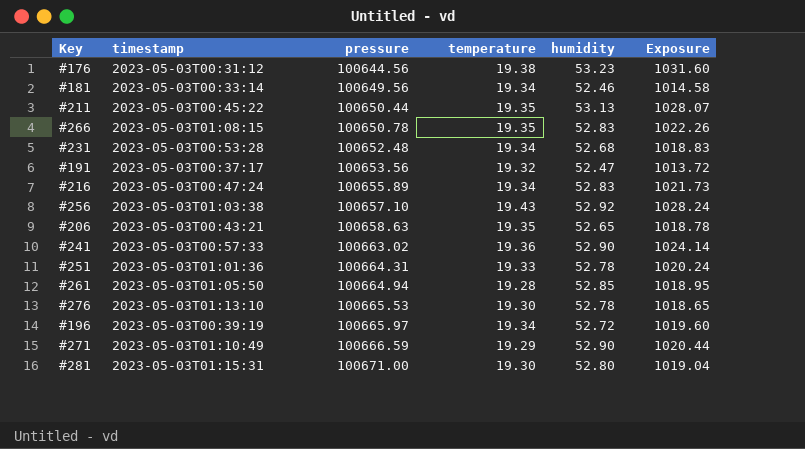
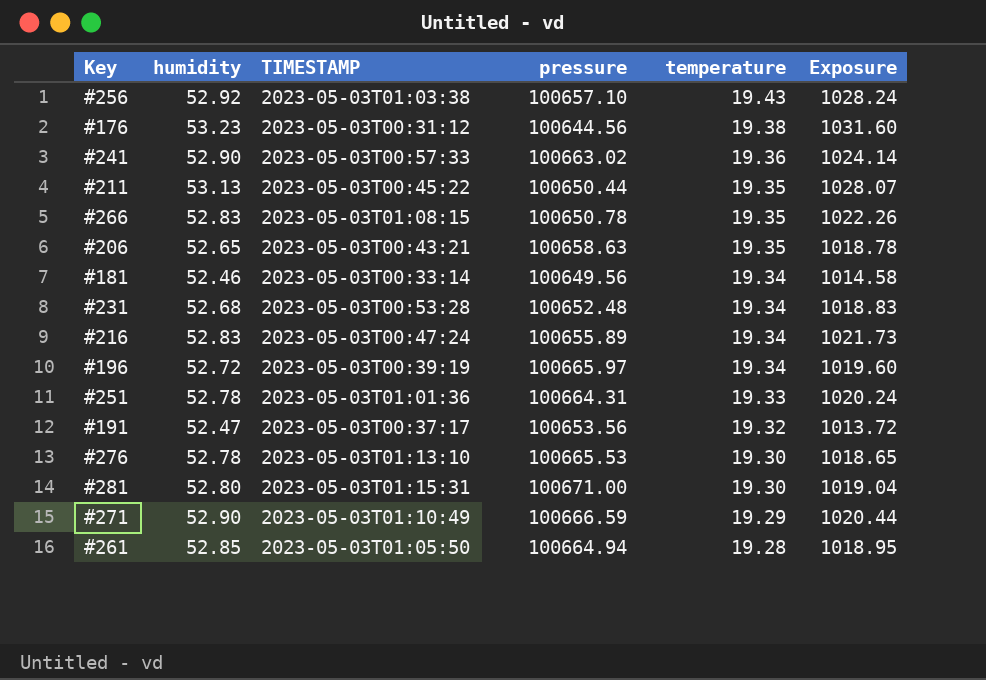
row order: pressure ascending -> temperature descending
column humidity | position: 5 -> 2
column name: timestamp -> TIMESTAMP

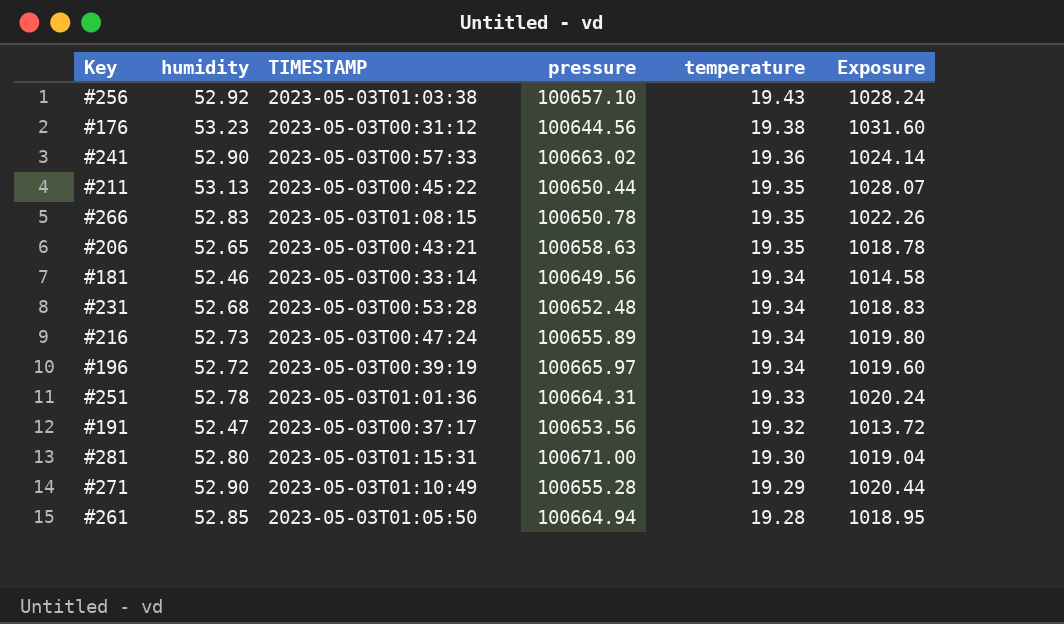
row #276: 52.78 | 2023-05-03T01:13:10 | 100665.53 | 19.30 | 1018.65 -> none
#216 | humidity: 52.83 -> 52.73
#216 | Exposure: 1021.73 -> 1019.80
#271 | pressure: 100666.59 -> 100655.28

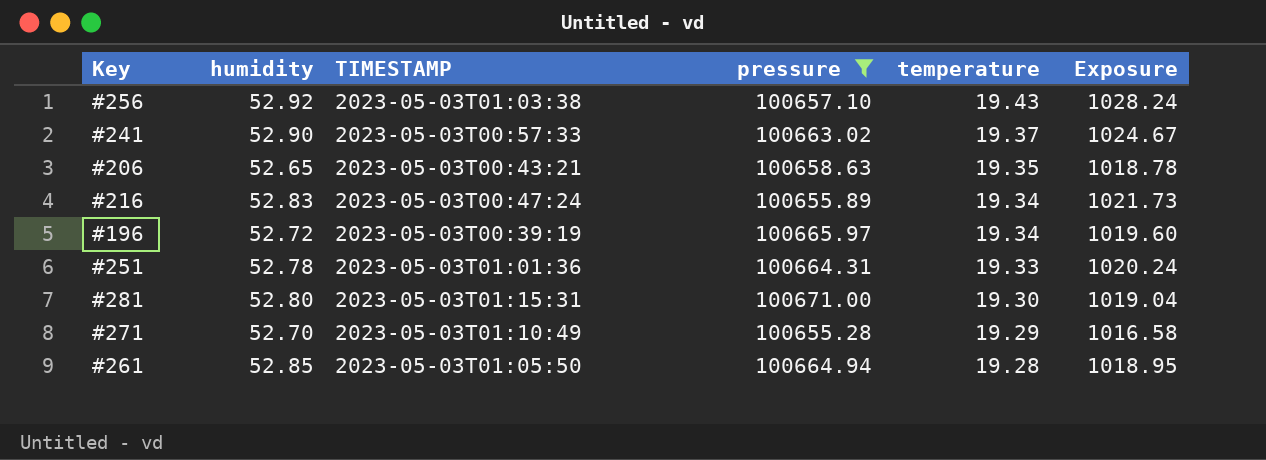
filter: none -> pressure >= 100655.28
#241 | temperature: 19.36 -> 19.37
#241 | Exposure: 1024.14 -> 1024.67
#216 | humidity: 52.73 -> 52.83
#216 | Exposure: 1019.80 -> 1021.73
#271 | humidity: 52.90 -> 52.70
#271 | Exposure: 1020.44 -> 1016.58

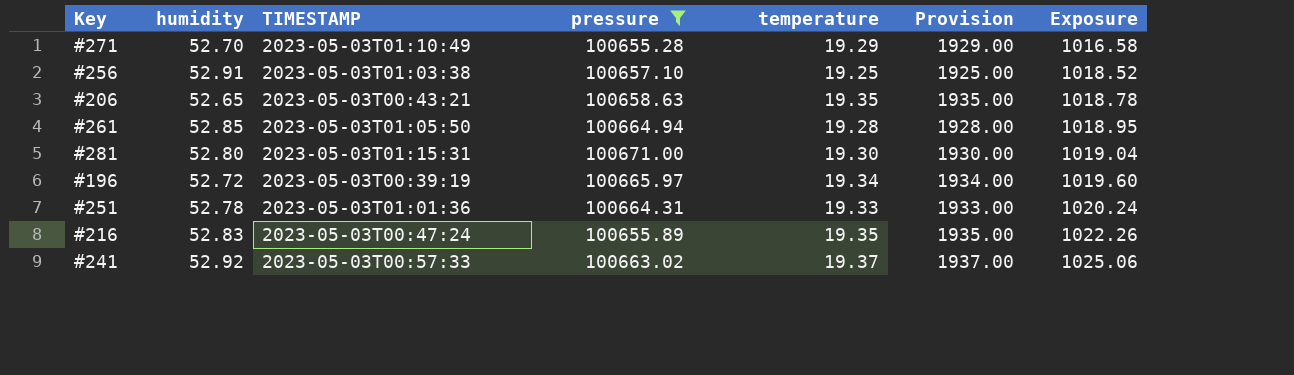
row order: temperature descending -> Exposure ascending
column Provision | formula: none -> [temperature] * 100
#256 | humidity: 52.92 -> 52.91
#256 | temperature: 19.43 -> 19.25
#256 | Exposure: 1028.24 -> 1018.52
#216 | temperature: 19.34 -> 19.35
#216 | Exposure: 1021.73 -> 1022.26
#241 | humidity: 52.90 -> 52.92
#241 | Exposure: 1024.67 -> 1025.06

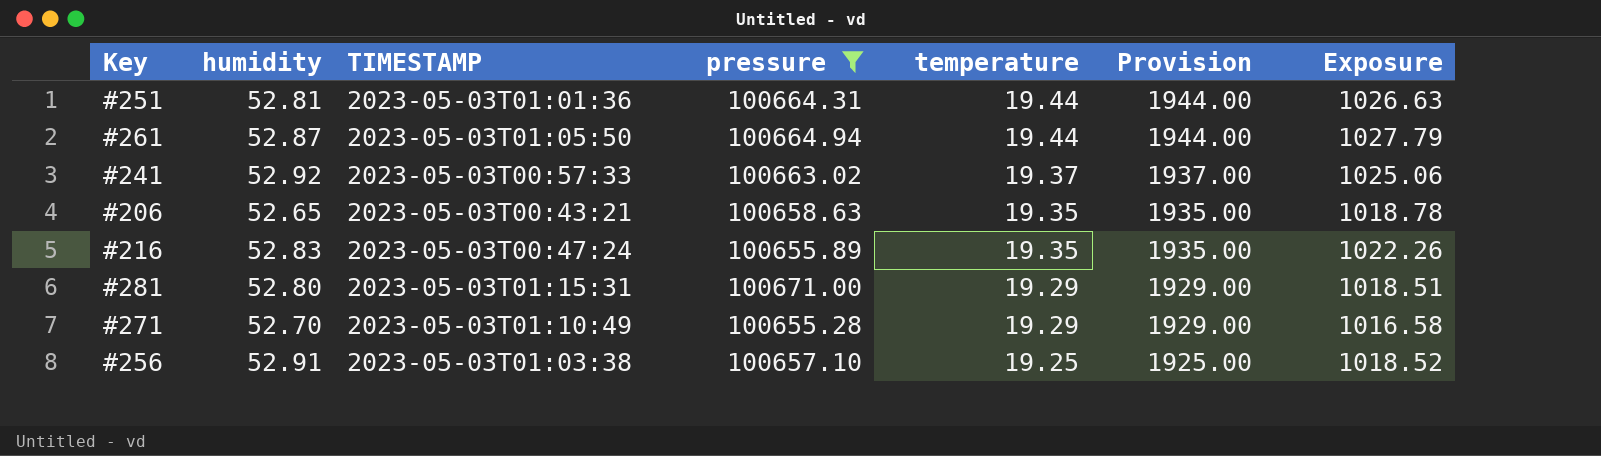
row order: Exposure ascending -> temperature descending
row #196: 52.72 | 2023-05-03T00:39:19 | 100665.97 | 19.34 | 1934.00 | 1019.60 -> none
#251 | humidity: 52.78 -> 52.81
#251 | temperature: 19.33 -> 19.44
#251 | Provision: 1933.00 -> 1944.00
#251 | Exposure: 1020.24 -> 1026.63
#261 | humidity: 52.85 -> 52.87
#261 | temperature: 19.28 -> 19.44
#261 | Provision: 1928.00 -> 1944.00
#261 | Exposure: 1018.95 -> 1027.79
#281 | temperature: 19.30 -> 19.29
#281 | Provision: 1930.00 -> 1929.00
#281 | Exposure: 1019.04 -> 1018.51

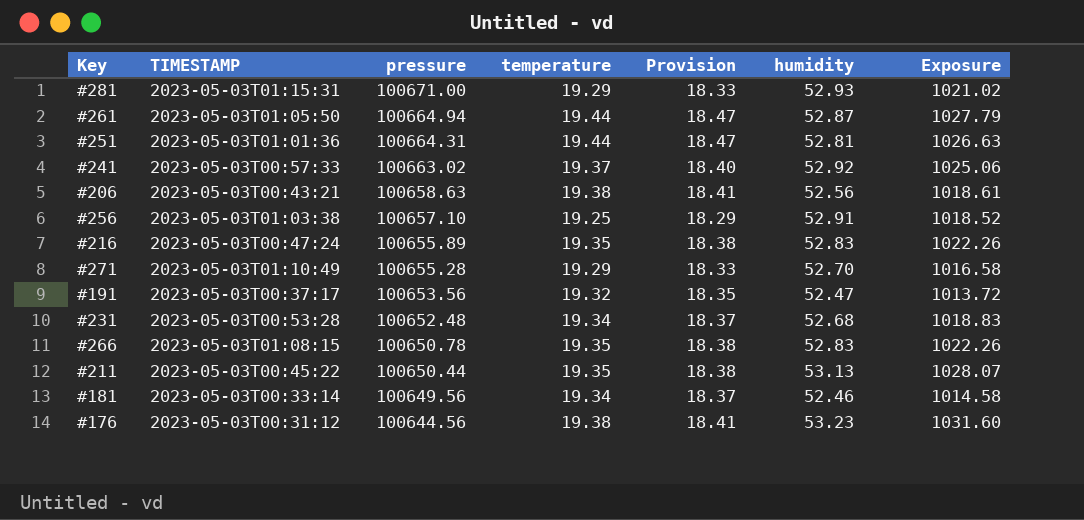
filter: pressure >= 100655.28 -> none
row order: temperature descending -> pressure descending
column Provision | formula: [temperature] * 100 -> [temperature] * 0.95
column humidity | position: 2 -> 6
#281 | humidity: 52.80 -> 52.93
#281 | Exposure: 1018.51 -> 1021.02
#206 | temperature: 19.35 -> 19.38
#206 | humidity: 52.65 -> 52.56
#206 | Exposure: 1018.78 -> 1018.61

